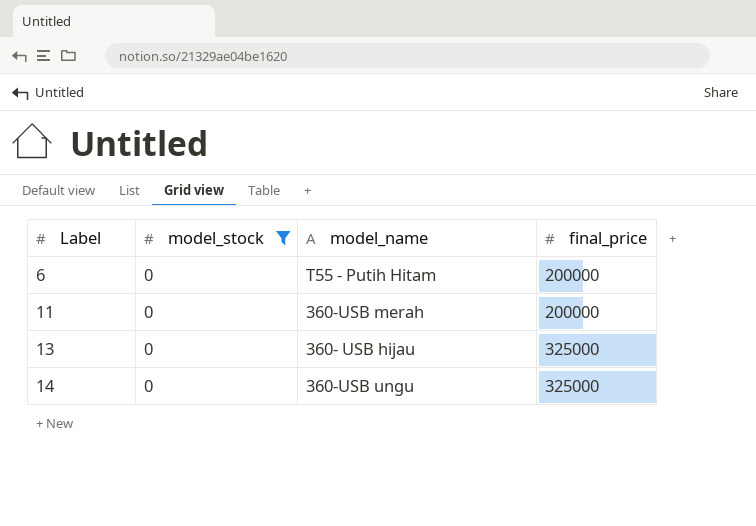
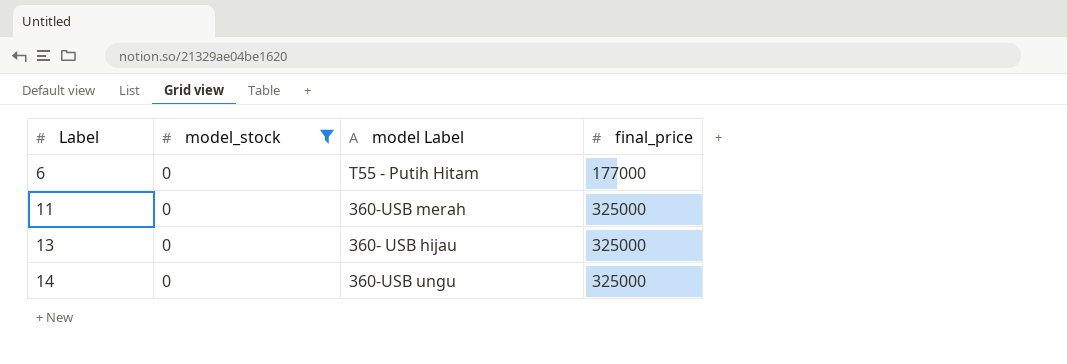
column name: model_name -> model Label
6 | final_price: 200000 -> 177000
11 | final_price: 200000 -> 325000

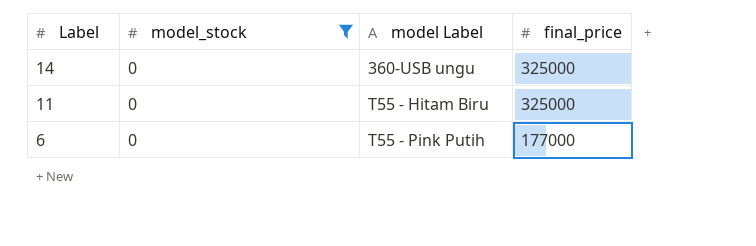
row order: Label ascending -> Label descending
row 13: 0 | 360- USB hijau | 325000 -> none
11 | model Label: 360-USB merah -> T55 - Hitam Biru
6 | model Label: T55 - Putih Hitam -> T55 - Pink Putih

